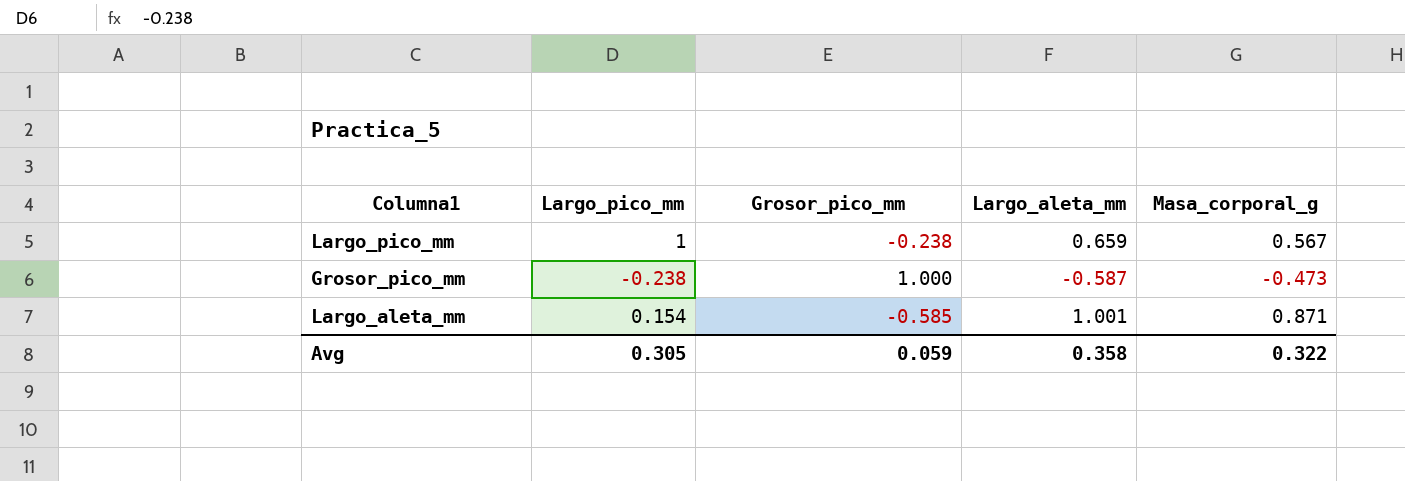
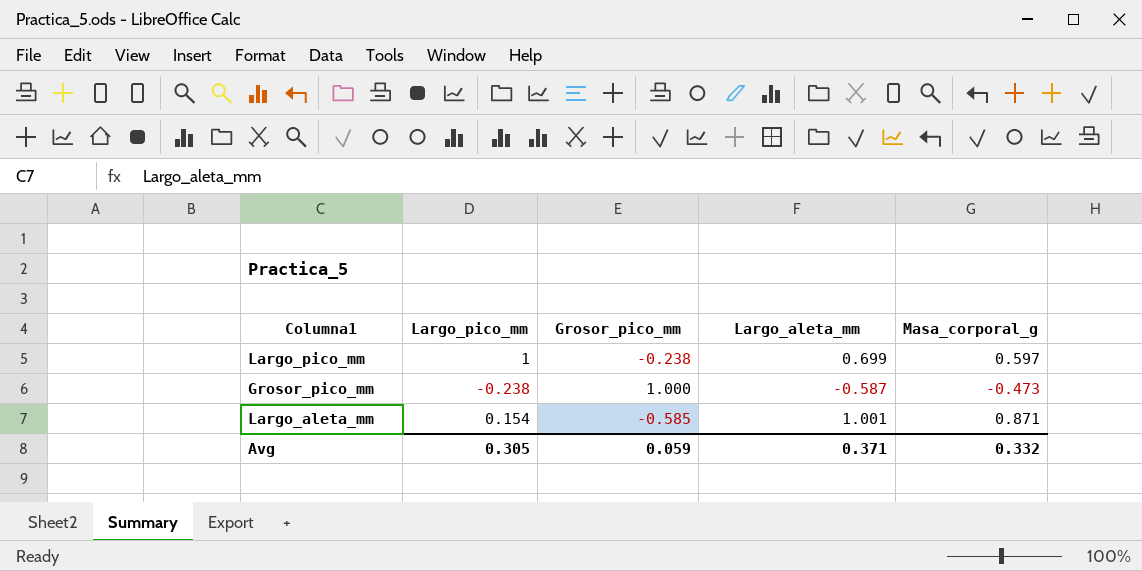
Largo_pico_mm | Largo_aleta_mm: 0.659 -> 0.699
Largo_pico_mm | Masa_corporal_g: 0.567 -> 0.597
Avg | Largo_aleta_mm: 0.358 -> 0.371
Avg | Masa_corporal_g: 0.322 -> 0.332

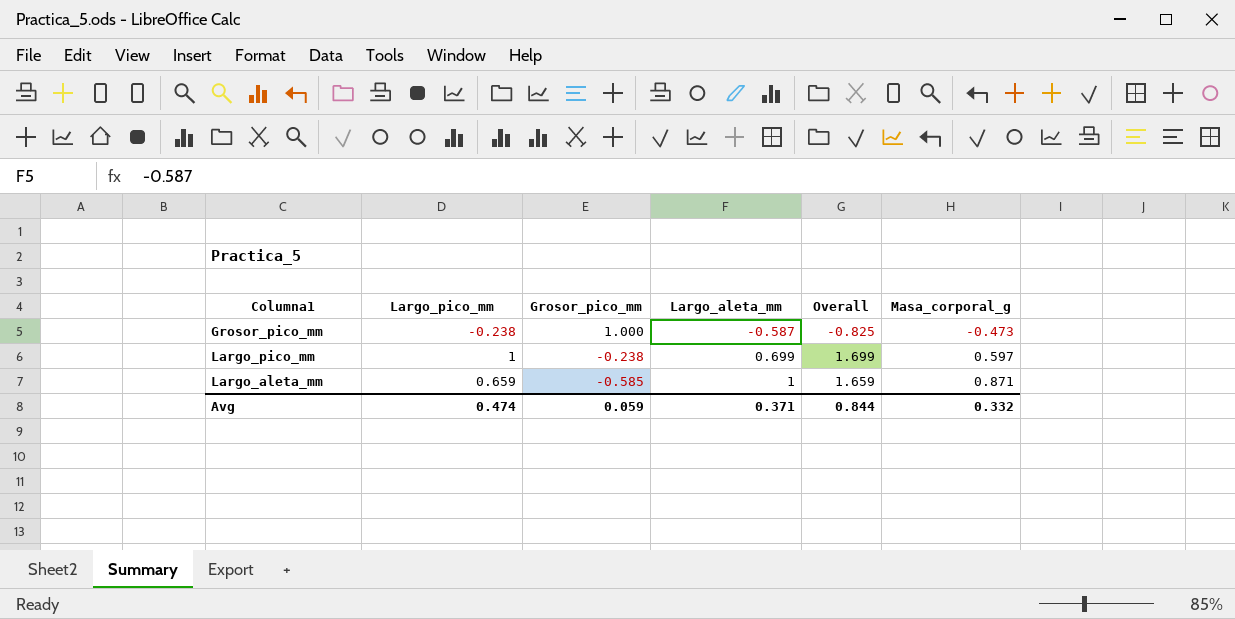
row order: none -> Grosor_pico_mm descending
column Overall | formula: none -> [Largo_pico_mm] + [Largo_aleta_mm]
Largo_aleta_mm | Largo_pico_mm: 0.154 -> 0.659
Largo_aleta_mm | Largo_aleta_mm: 1.001 -> 1
Avg | Largo_pico_mm: 0.305 -> 0.474

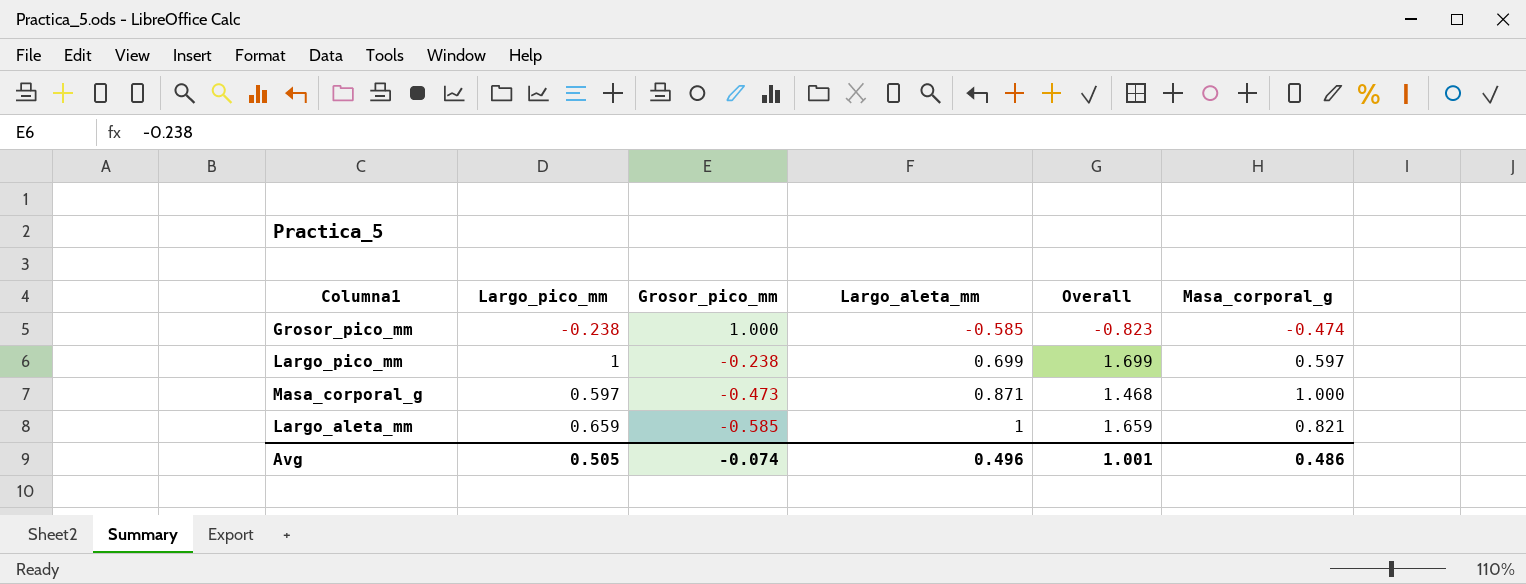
Grosor_pico_mm | Largo_aleta_mm: -0.587 -> -0.585
Grosor_pico_mm | Overall: -0.825 -> -0.823
Grosor_pico_mm | Masa_corporal_g: -0.473 -> -0.474
row Masa_corporal_g: none -> 0.597 | -0.473 | 0.871 | 1.468 | 1.000
Largo_aleta_mm | Masa_corporal_g: 0.871 -> 0.821
Avg | Largo_pico_mm: 0.474 -> 0.505
Avg | Grosor_pico_mm: 0.059 -> -0.074
Avg | Largo_aleta_mm: 0.371 -> 0.496
Avg | Overall: 0.844 -> 1.001
Avg | Masa_corporal_g: 0.332 -> 0.486

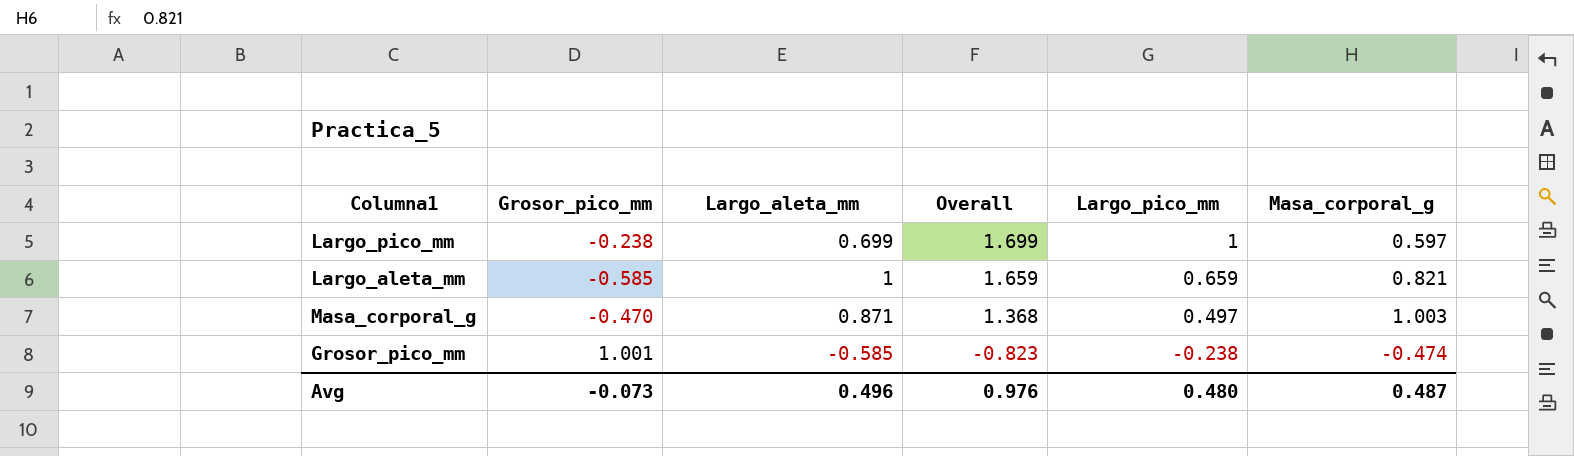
row order: Grosor_pico_mm descending -> Overall descending
column Largo_pico_mm | position: 2 -> 5
Masa_corporal_g | Grosor_pico_mm: -0.473 -> -0.470
Masa_corporal_g | Overall: 1.468 -> 1.368
Masa_corporal_g | Largo_pico_mm: 0.597 -> 0.497
Masa_corporal_g | Masa_corporal_g: 1.000 -> 1.003
Grosor_pico_mm | Grosor_pico_mm: 1.000 -> 1.001
Avg | Grosor_pico_mm: -0.074 -> -0.073
Avg | Overall: 1.001 -> 0.976
Avg | Largo_pico_mm: 0.505 -> 0.480
Avg | Masa_corporal_g: 0.486 -> 0.487

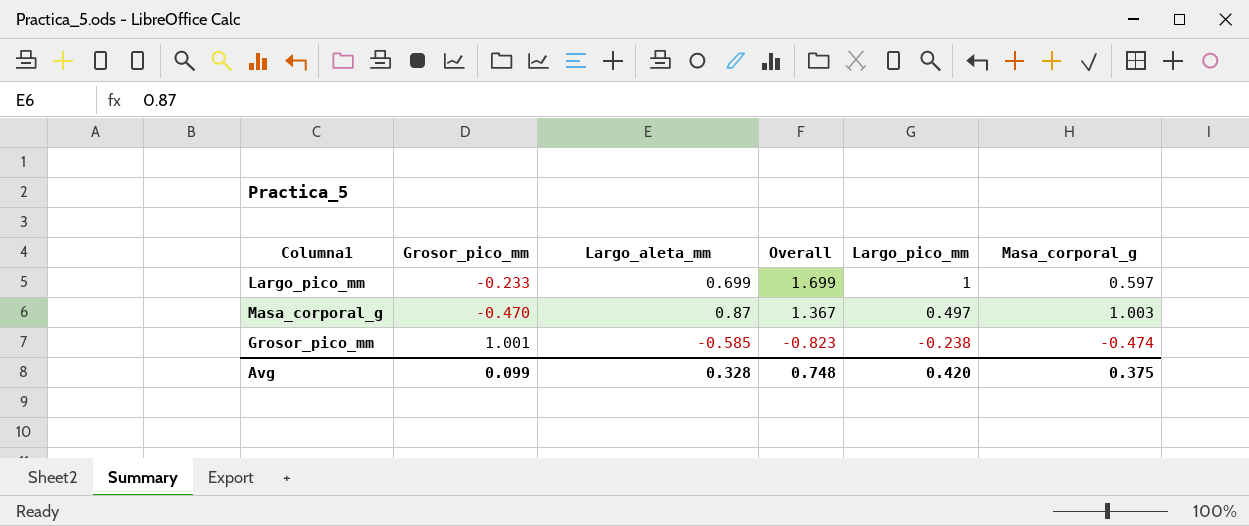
row Largo_aleta_mm: -0.585 | 1 | 1.659 | 0.659 | 0.821 -> none
Largo_pico_mm | Grosor_pico_mm: -0.238 -> -0.233
Masa_corporal_g | Largo_aleta_mm: 0.871 -> 0.87
Masa_corporal_g | Overall: 1.368 -> 1.367
Avg | Grosor_pico_mm: -0.073 -> 0.099
Avg | Largo_aleta_mm: 0.496 -> 0.328
Avg | Overall: 0.976 -> 0.748
Avg | Largo_pico_mm: 0.480 -> 0.420
Avg | Masa_corporal_g: 0.487 -> 0.375

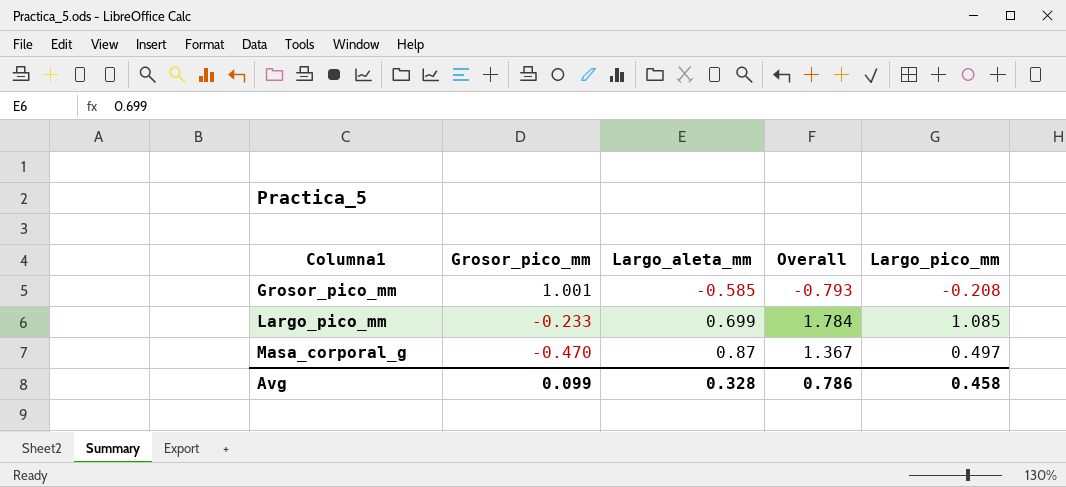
row order: Overall descending -> Columna1 ascending
column Masa_corporal_g | position: 6 -> none
Grosor_pico_mm | Overall: -0.823 -> -0.793
Grosor_pico_mm | Largo_pico_mm: -0.238 -> -0.208
Largo_pico_mm | Overall: 1.699 -> 1.784
Largo_pico_mm | Largo_pico_mm: 1 -> 1.085
Avg | Overall: 0.748 -> 0.786
Avg | Largo_pico_mm: 0.420 -> 0.458

